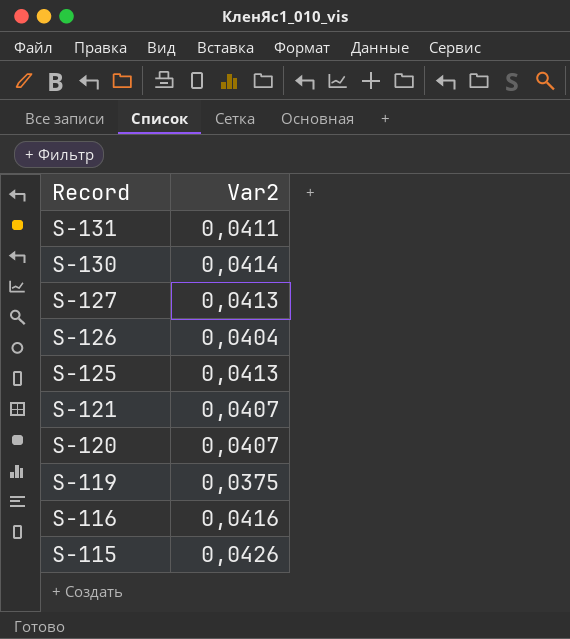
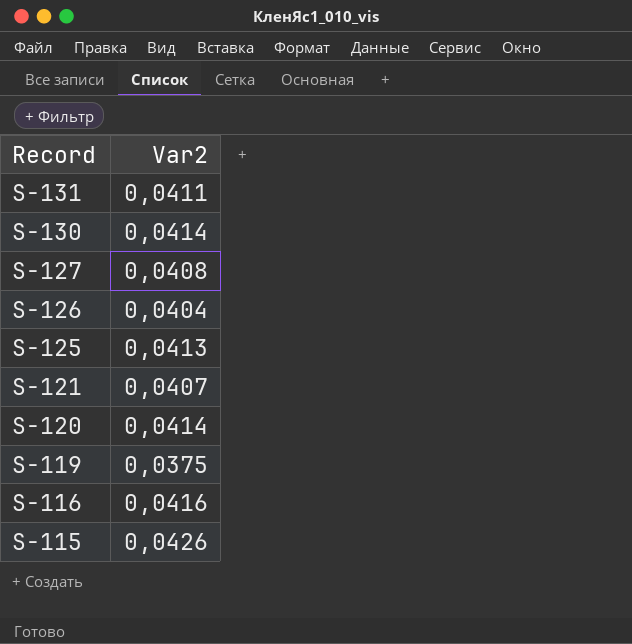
S-127 | Var2: 0,0413 -> 0,0408
S-120 | Var2: 0,0407 -> 0,0414

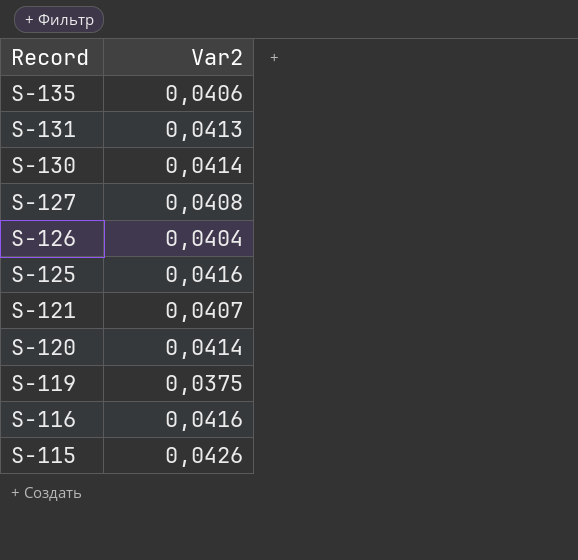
row S-135: none -> 0,0406
S-131 | Var2: 0,0411 -> 0,0413
S-125 | Var2: 0,0413 -> 0,0416

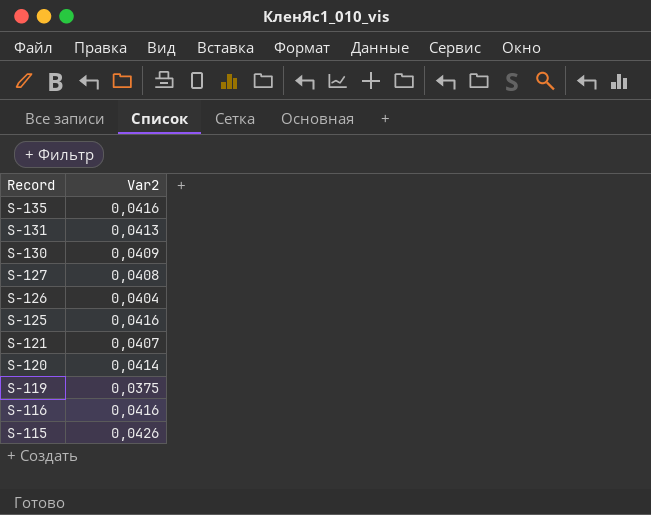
S-135 | Var2: 0,0406 -> 0,0416
S-130 | Var2: 0,0414 -> 0,0409

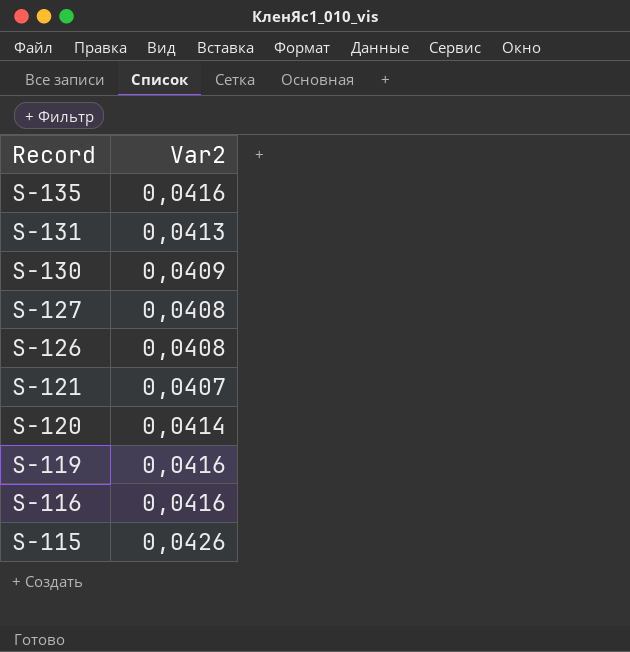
row S-125: 0,0416 -> none
S-126 | Var2: 0,0404 -> 0,0408
S-119 | Var2: 0,0375 -> 0,0416

